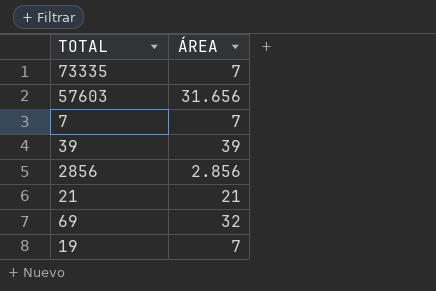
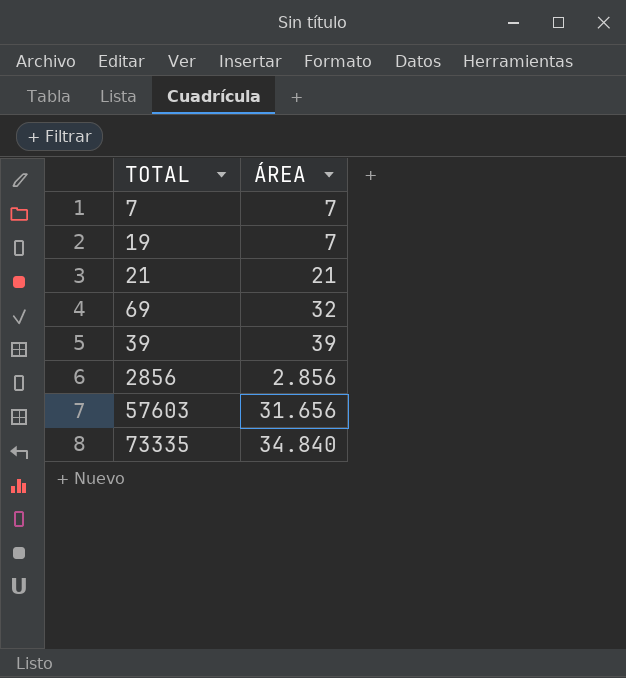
row order: none -> ÁREA ascending
73335 | ÁREA: 7 -> 34.840

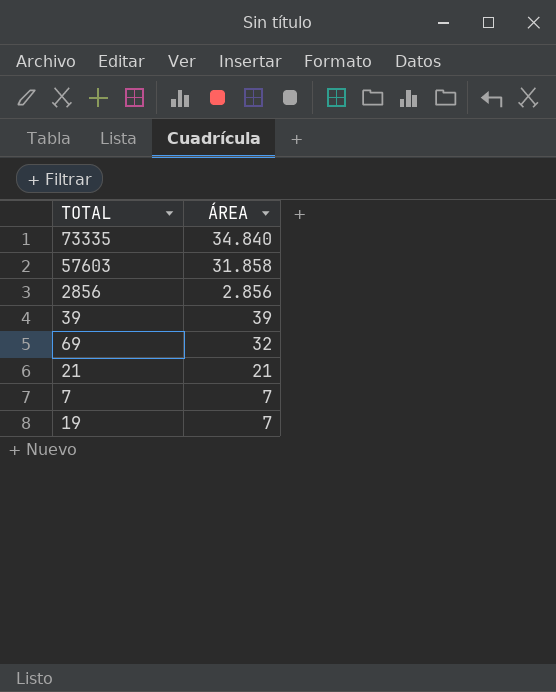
row order: ÁREA ascending -> ÁREA descending
57603 | ÁREA: 31.656 -> 31.858

